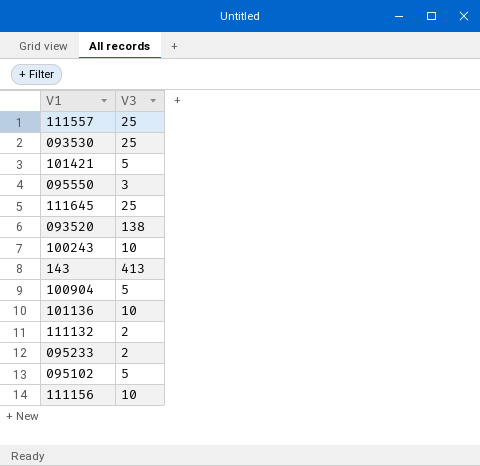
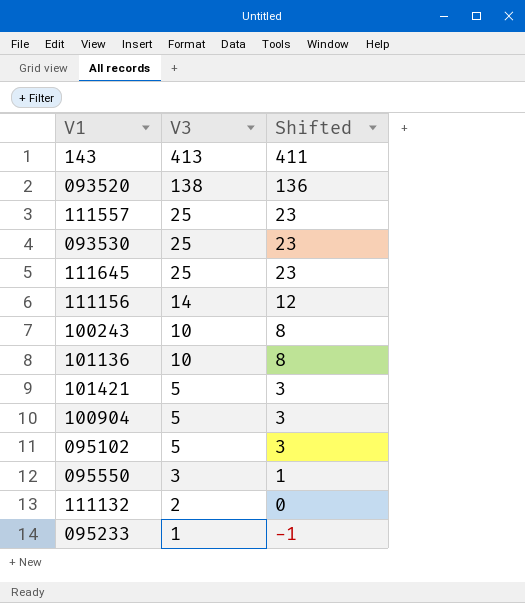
row order: none -> V3 descending
column Shifted | formula: none -> [V3] - 2
111156 | V3: 10 -> 14
095233 | V3: 2 -> 1

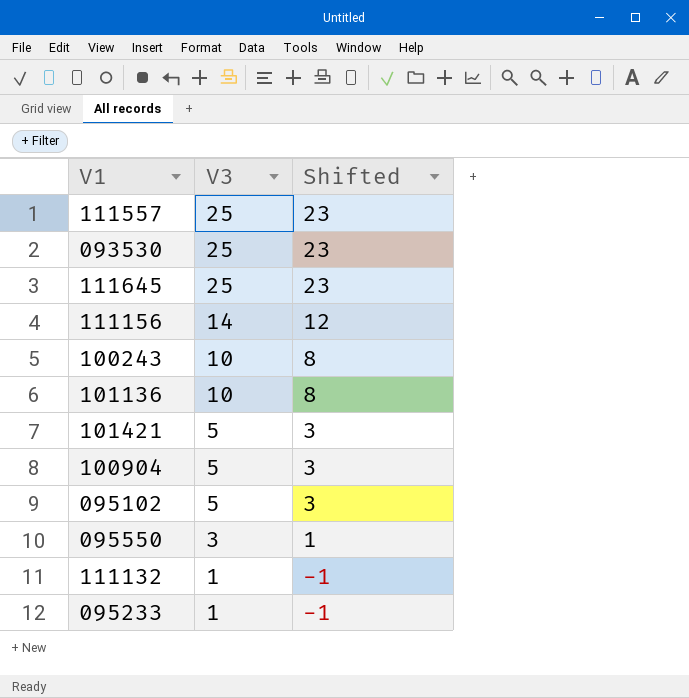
row 143: 413 | 411 -> none
row 093520: 138 | 136 -> none
111132 | V3: 2 -> 1
111132 | Shifted: 0 -> -1

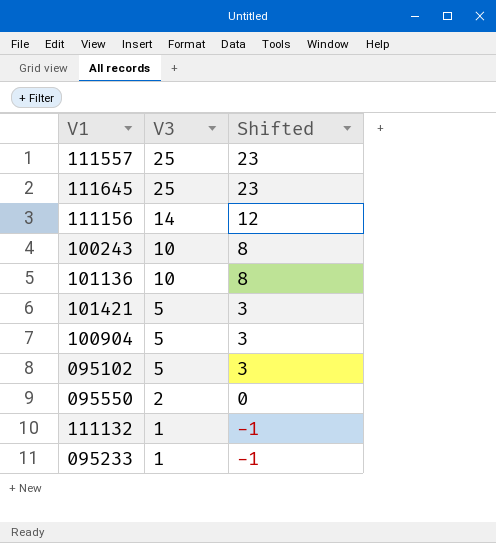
row 093530: 25 | 23 -> none
095550 | V3: 3 -> 2
095550 | Shifted: 1 -> 0

